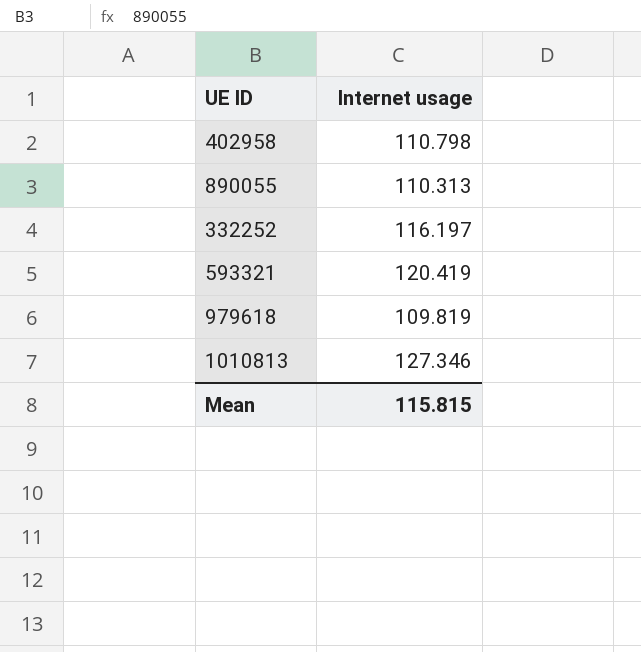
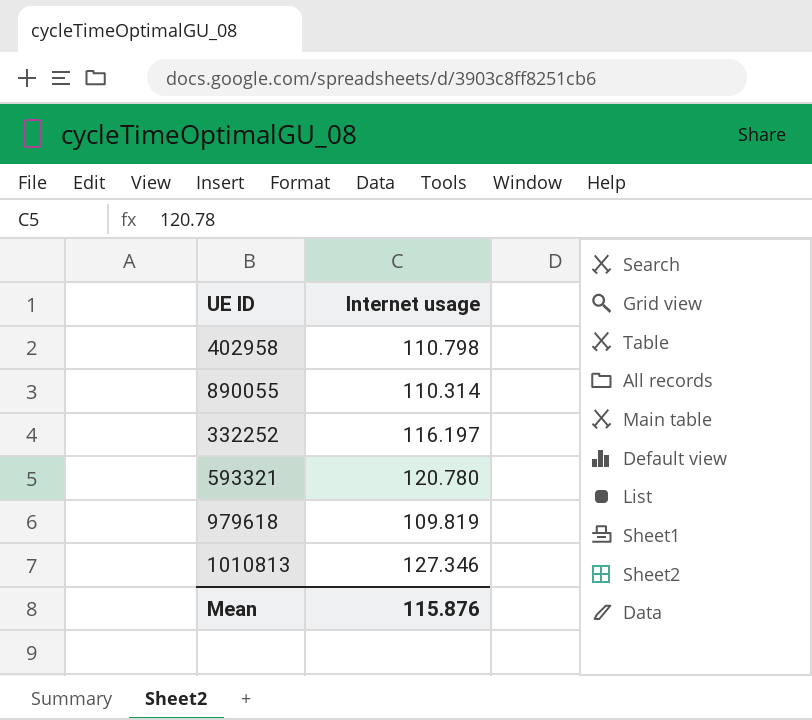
890055 | Internet usage: 110.313 -> 110.314
593321 | Internet usage: 120.419 -> 120.780
Mean | Internet usage: 115.815 -> 115.876

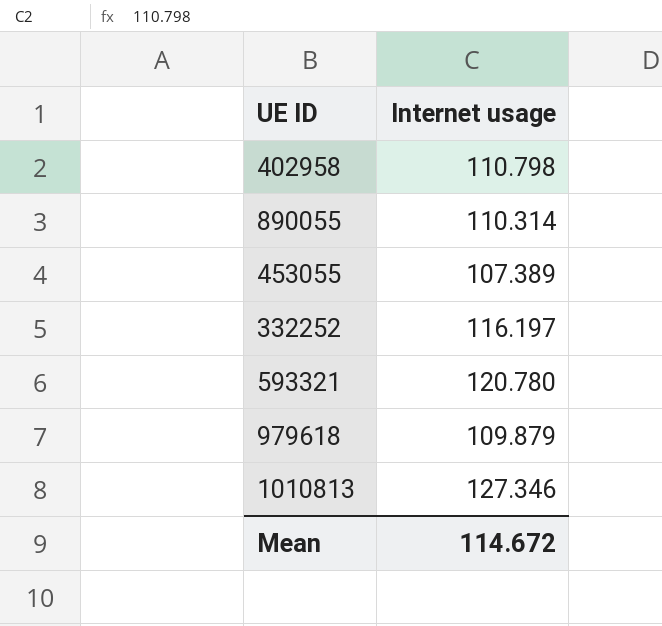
row 453055: none -> 107.389
979618 | Internet usage: 109.819 -> 109.879
Mean | Internet usage: 115.876 -> 114.672

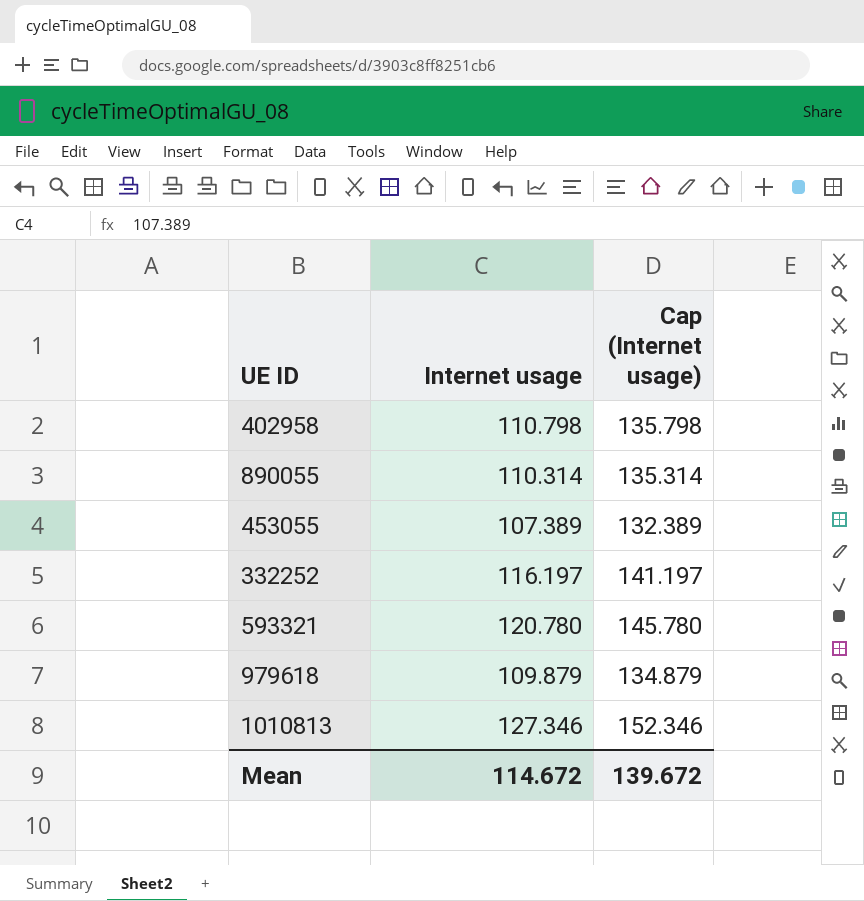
column Cap (Internet usage) | formula: none -> [Internet usage] + 25

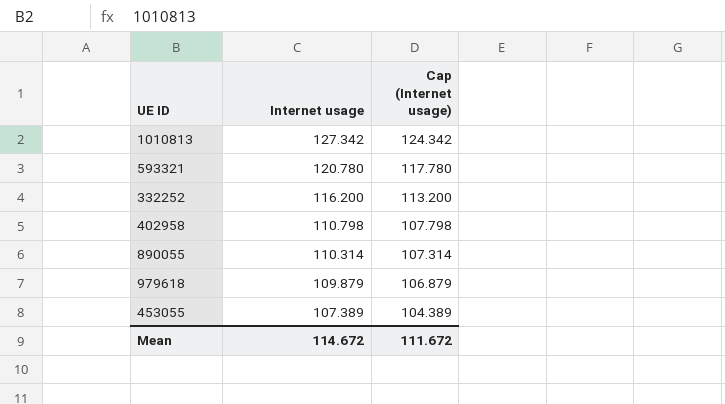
row order: none -> Internet usage descending
column Cap (Internet usage) | formula: [Internet usage] + 25 -> [Internet usage] - 3
1010813 | Internet usage: 127.346 -> 127.342
332252 | Internet usage: 116.197 -> 116.200
Mean | Cap (Internet usage): 139.672 -> 111.672

